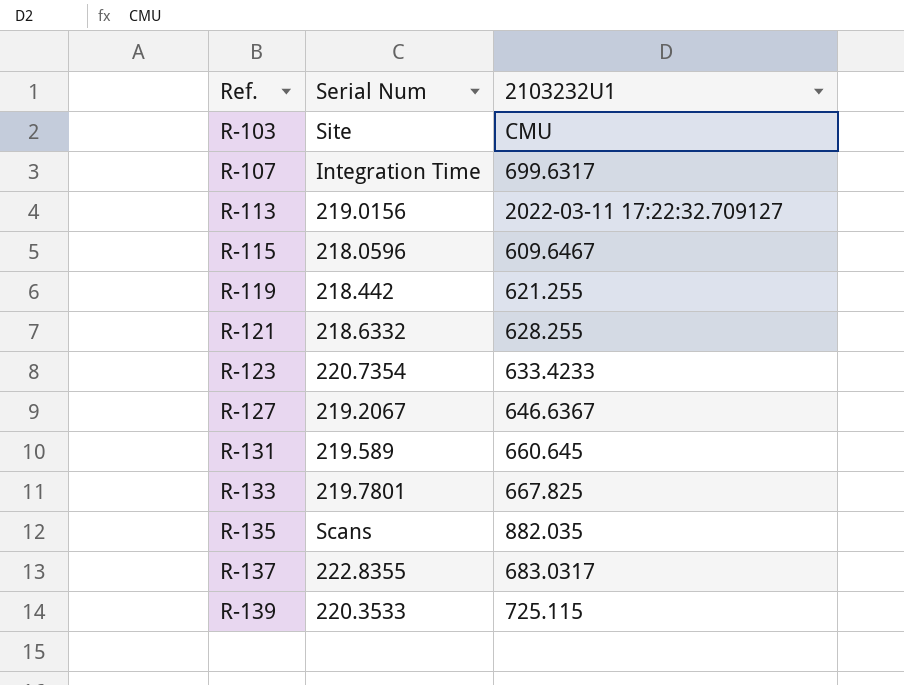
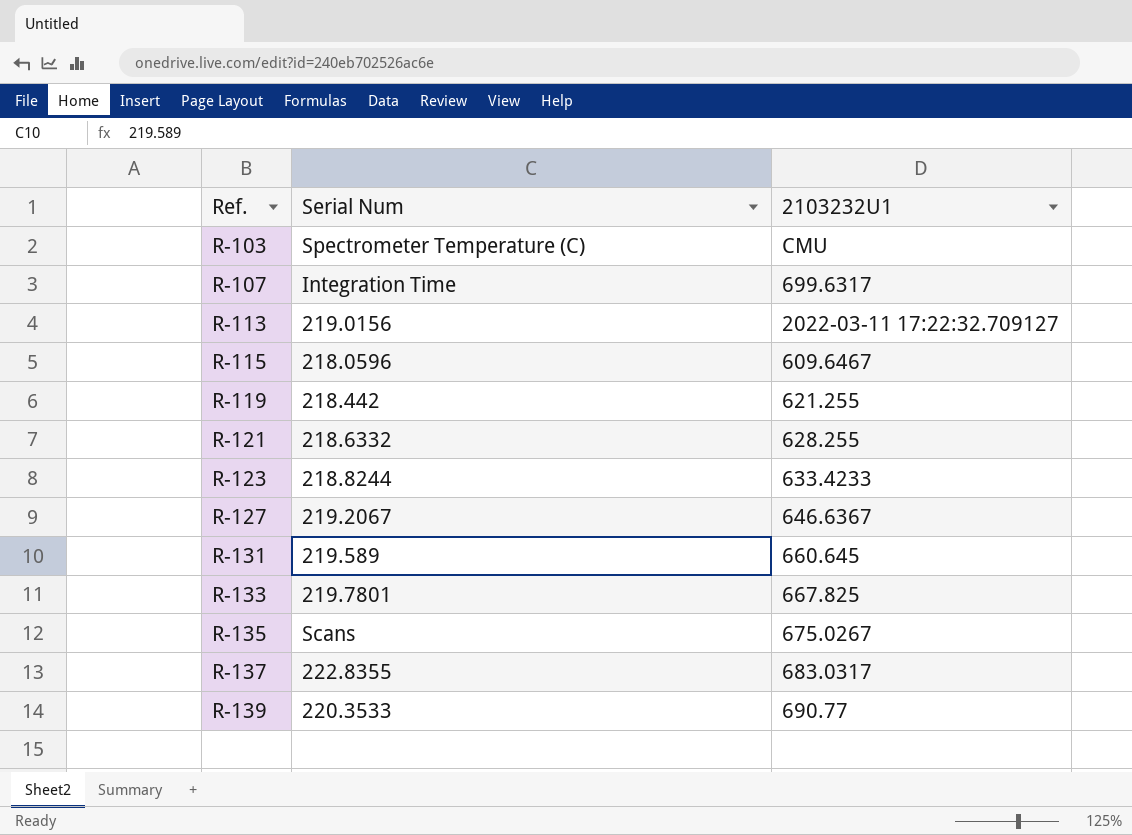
R-103 | Serial Num: Site -> Spectrometer Temperature (C)
R-123 | Serial Num: 220.7354 -> 218.8244
R-135 | 2103232U1: 882.035 -> 675.0267
R-139 | 2103232U1: 725.115 -> 690.77

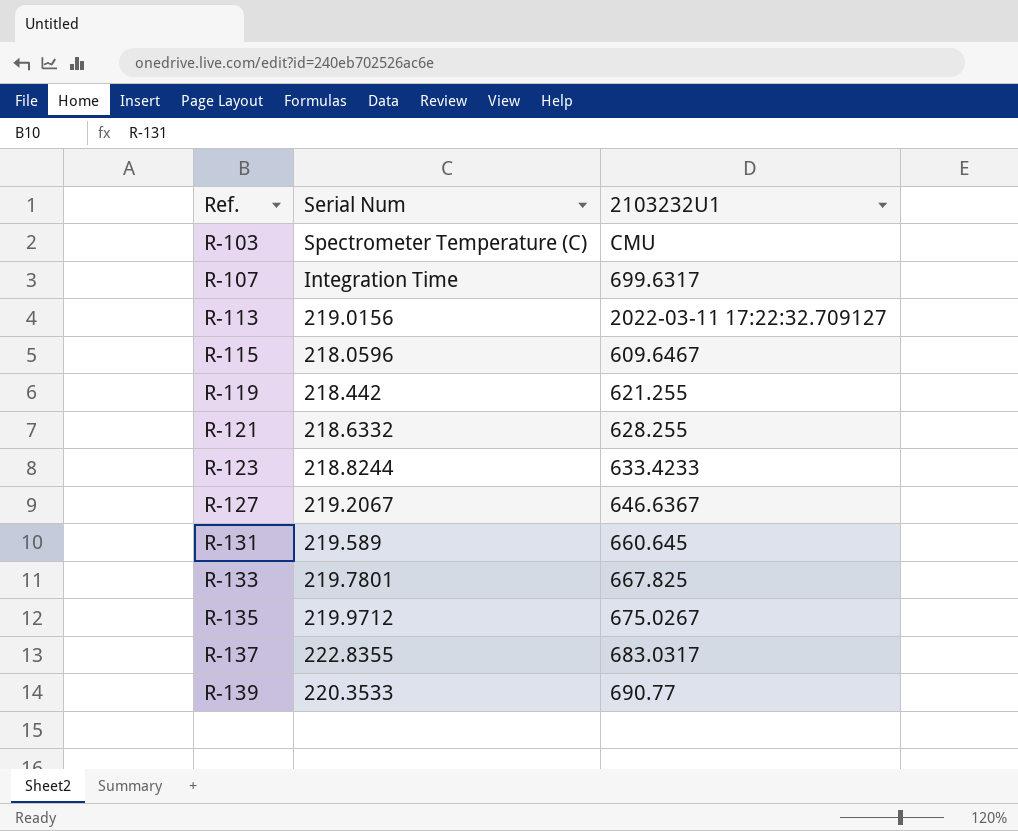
R-135 | Serial Num: Scans -> 219.9712

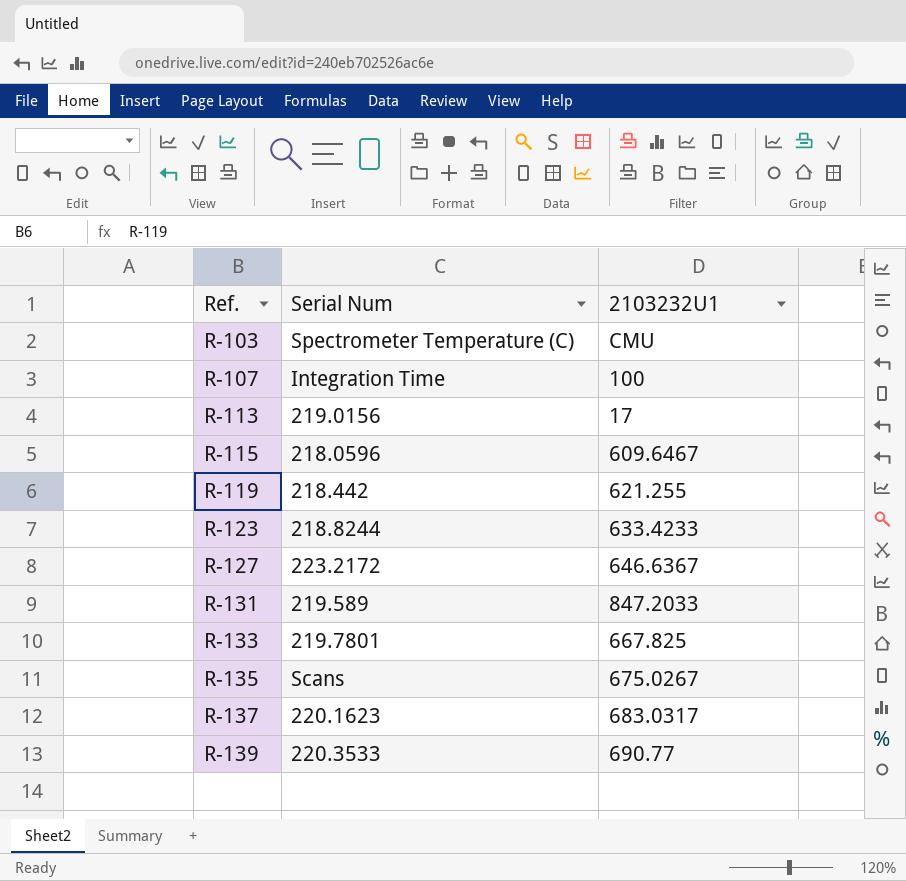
row R-121: 218.6332 | 628.255 -> none
R-107 | 2103232U1: 699.6317 -> 100
R-113 | 2103232U1: 2022-03-11 17:22:32.709127 -> 17
R-127 | Serial Num: 219.2067 -> 223.2172
R-131 | 2103232U1: 660.645 -> 847.2033
R-135 | Serial Num: 219.9712 -> Scans
R-137 | Serial Num: 222.8355 -> 220.1623

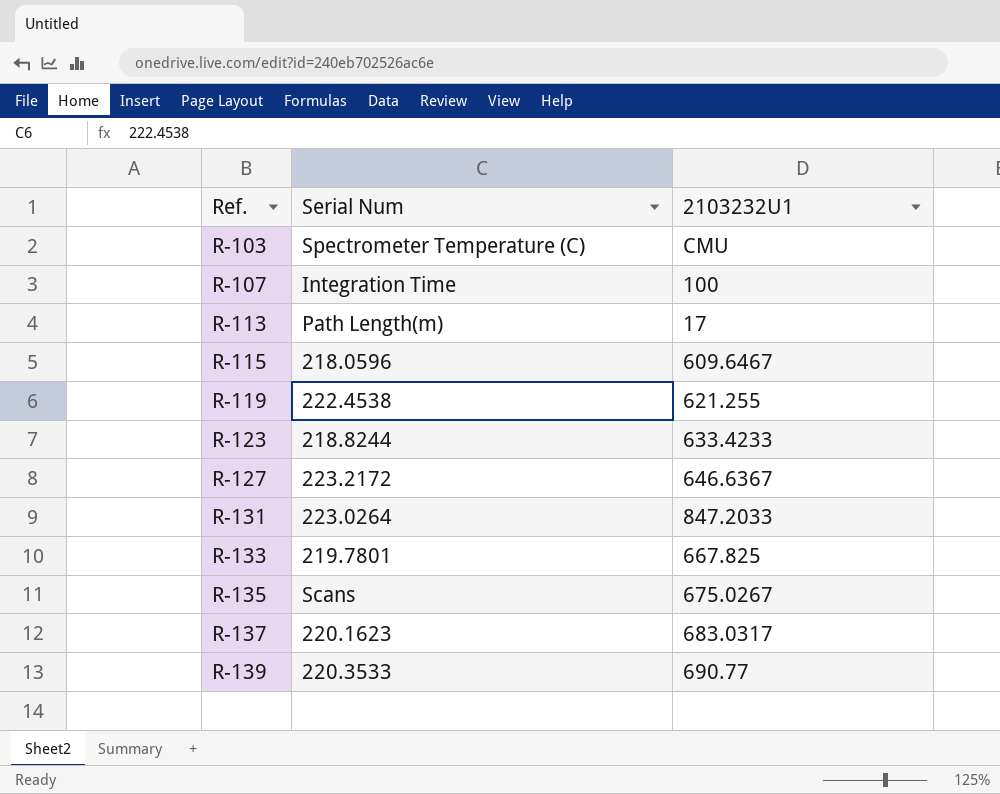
R-113 | Serial Num: 219.0156 -> Path Length(m)
R-119 | Serial Num: 218.442 -> 222.4538
R-131 | Serial Num: 219.589 -> 223.0264

